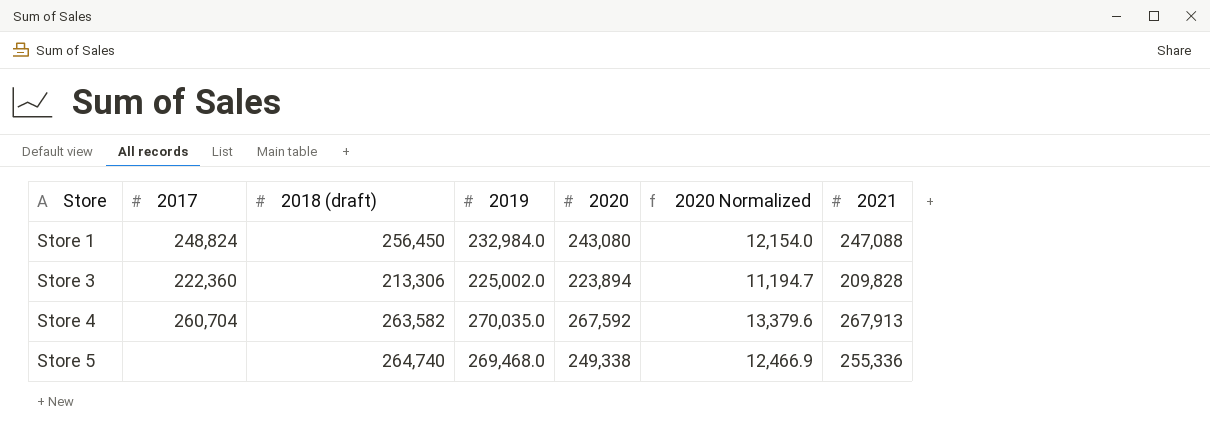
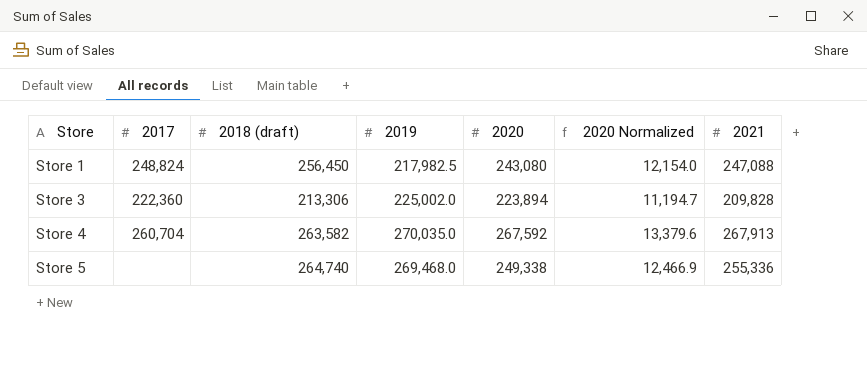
Store 1 | 2019: 232,984.0 -> 217,982.5

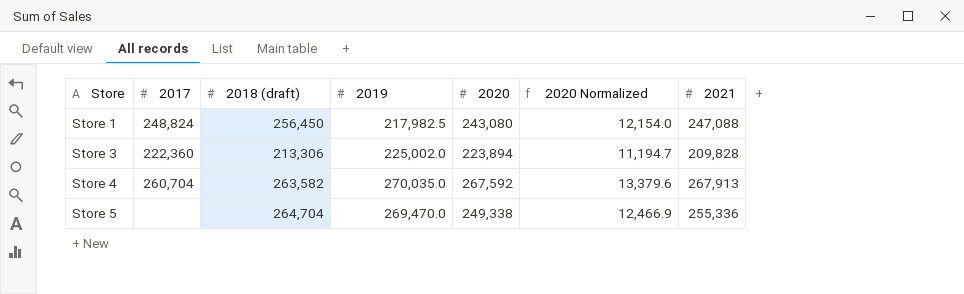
Store 5 | 2018 (draft): 264,740 -> 264,704
Store 5 | 2019: 269,468.0 -> 269,470.0

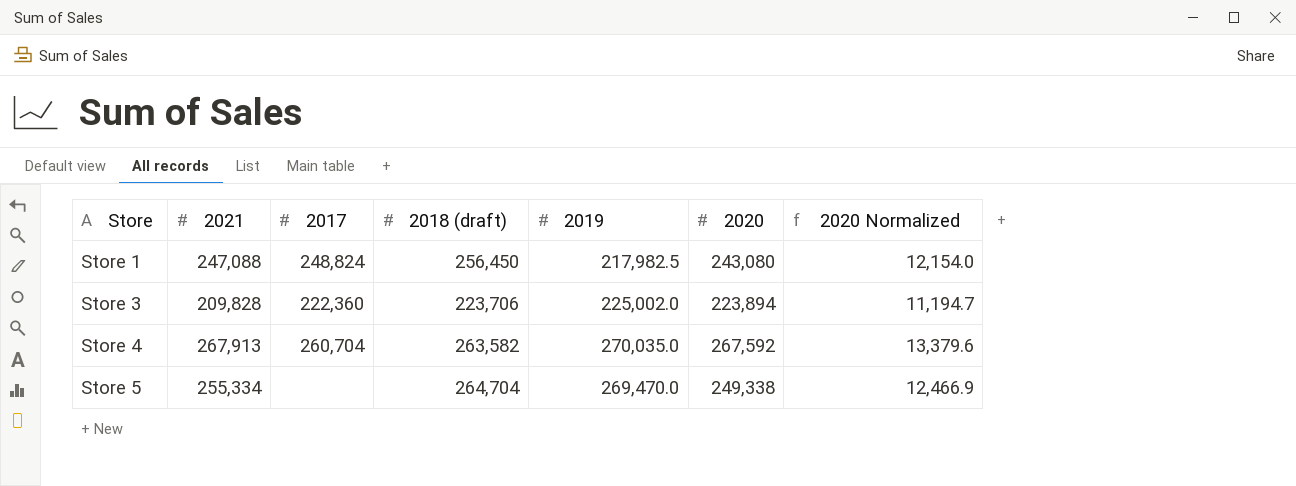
column 2021 | position: 7 -> 2
Store 3 | 2018 (draft): 213,306 -> 223,706
Store 5 | 2021: 255,336 -> 255,334

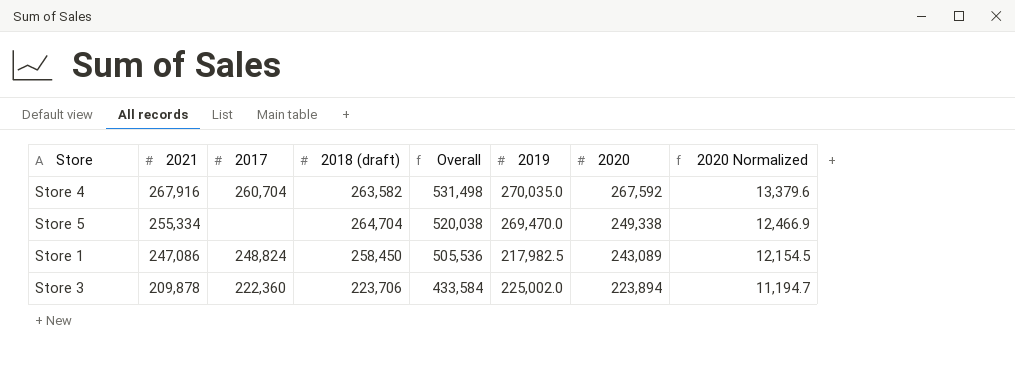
row order: Store ascending -> 2021 descending
column Overall | formula: none -> [2021] + [2018 (draft)]
Store 4 | 2021: 267,913 -> 267,916
Store 1 | 2021: 247,088 -> 247,086
Store 1 | 2018 (draft): 256,450 -> 258,450
Store 1 | 2020: 243,080 -> 243,089
Store 1 | 2020 Normalized: 12,154.0 -> 12,154.5
Store 3 | 2021: 209,828 -> 209,878

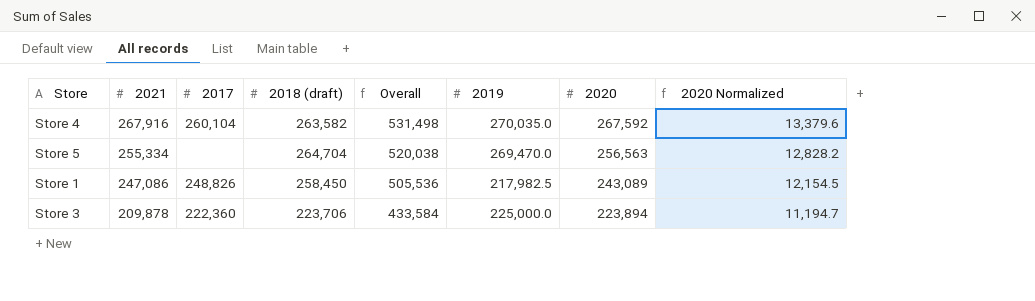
Store 4 | 2017: 260,704 -> 260,104
Store 5 | 2020: 249,338 -> 256,563
Store 5 | 2020 Normalized: 12,466.9 -> 12,828.2
Store 1 | 2017: 248,824 -> 248,826
Store 3 | 2019: 225,002.0 -> 225,000.0

